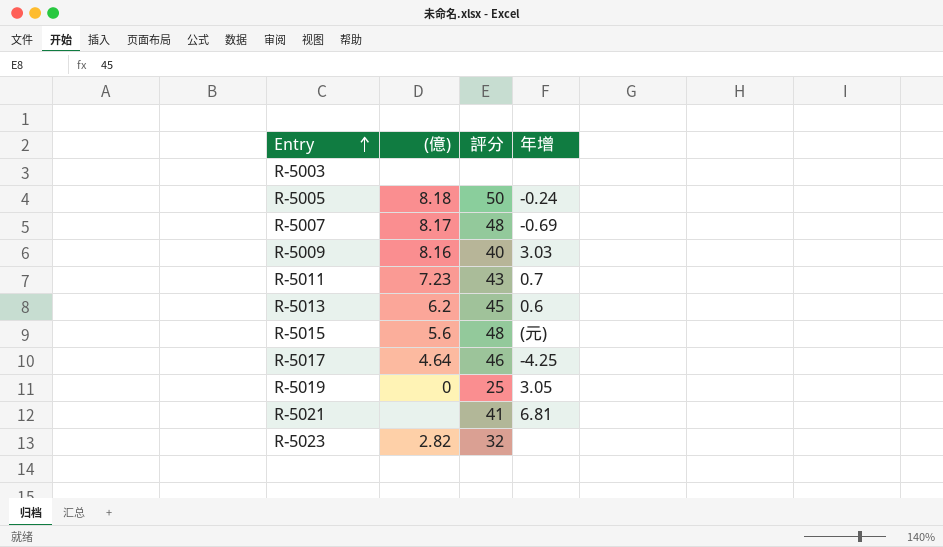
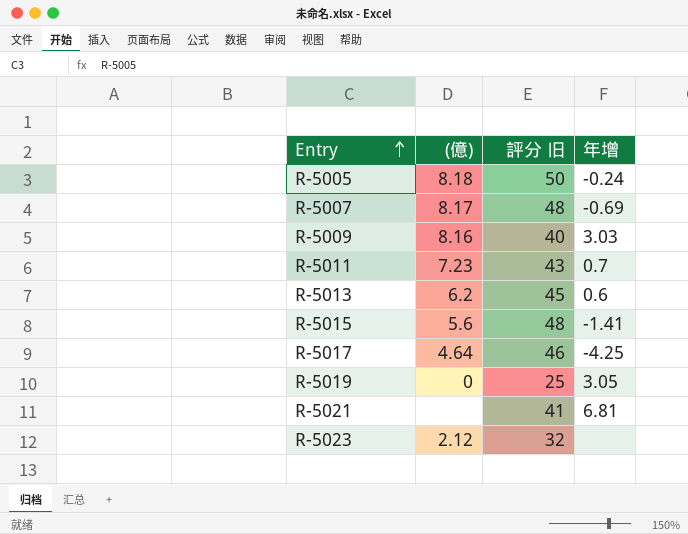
column name: 評分 -> 評分 旧
row R-5003: none | none | none -> none
R-5015 | 年增: (元) -> -1.41
R-5023 | (億): 2.82 -> 2.12

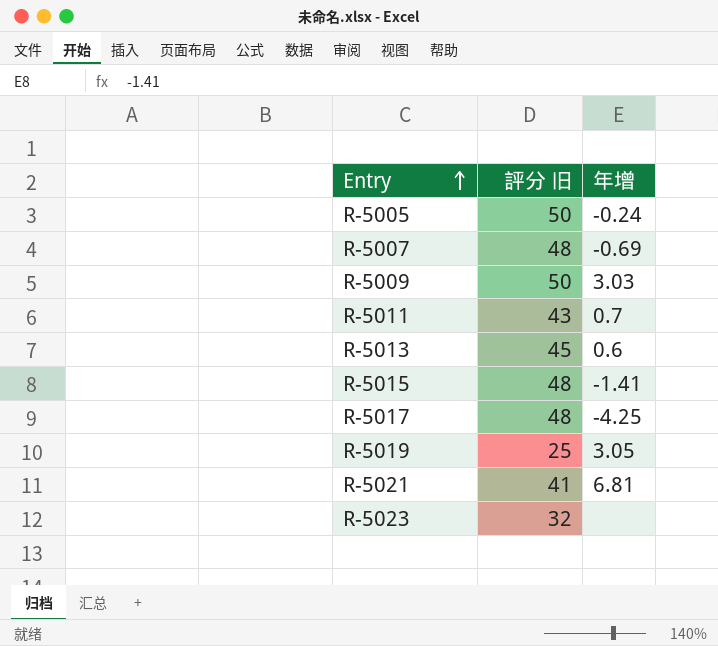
column (億) | position: 2 -> none
R-5009 | 評分 旧: 40 -> 50
R-5017 | 評分 旧: 46 -> 48

